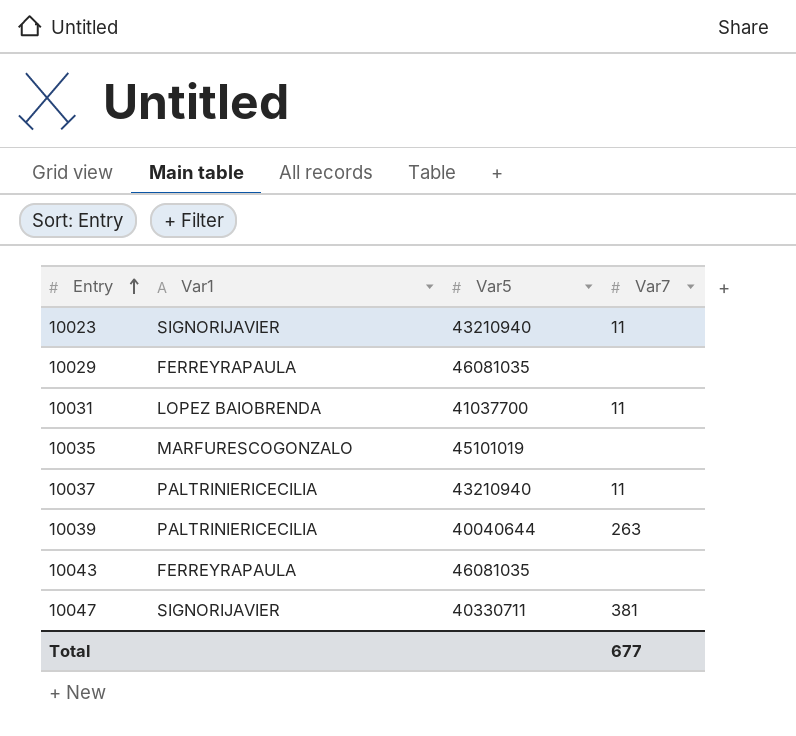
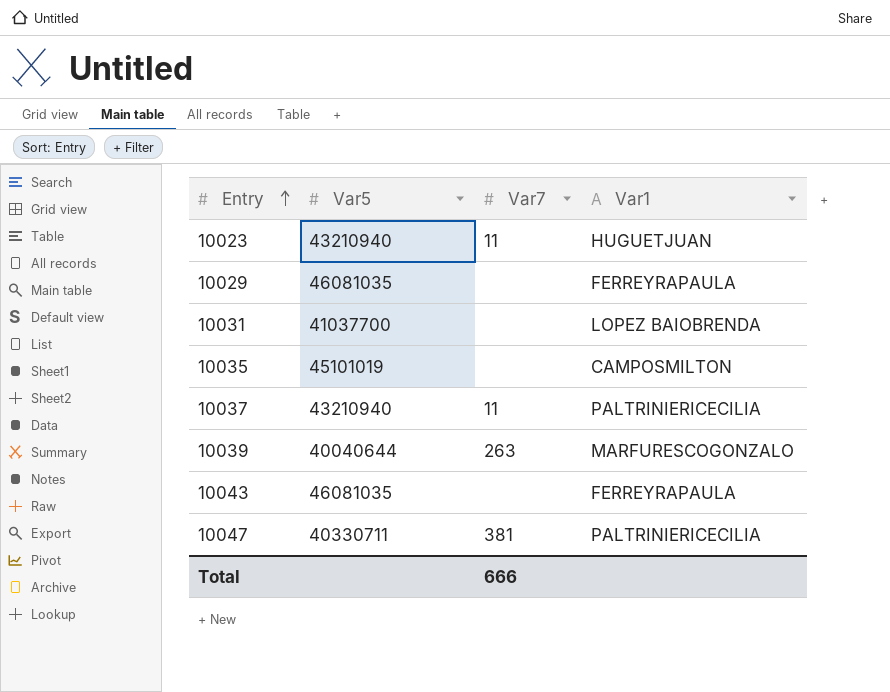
column Var1 | position: 2 -> 4
10023 | Var1: SIGNORIJAVIER -> HUGUETJUAN
10031 | Var7: 11 -> none
10035 | Var1: MARFURESCOGONZALO -> CAMPOSMILTON
10039 | Var1: PALTRINIERICECILIA -> MARFURESCOGONZALO
10047 | Var1: SIGNORIJAVIER -> PALTRINIERICECILIA
Total | Var7: 677 -> 666

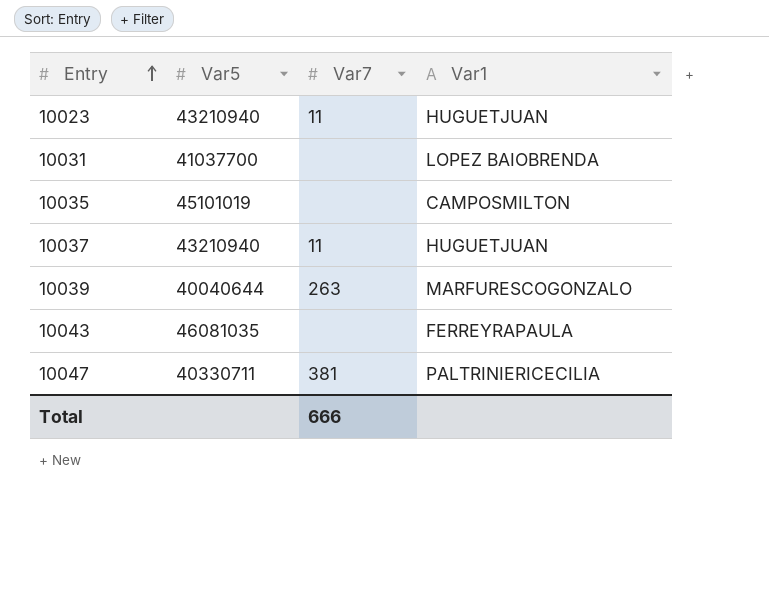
row 10029: 46081035 | none | FERREYRAPAULA -> none
10037 | Var1: PALTRINIERICECILIA -> HUGUETJUAN

